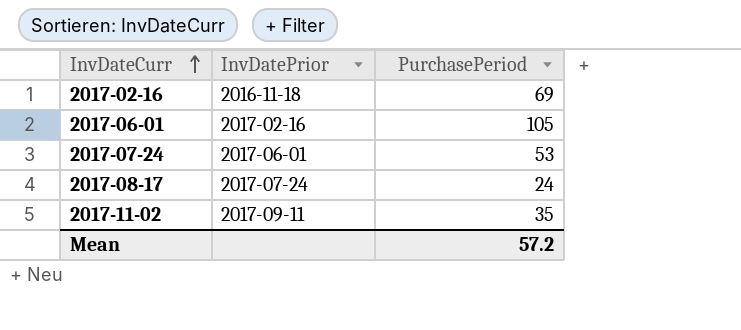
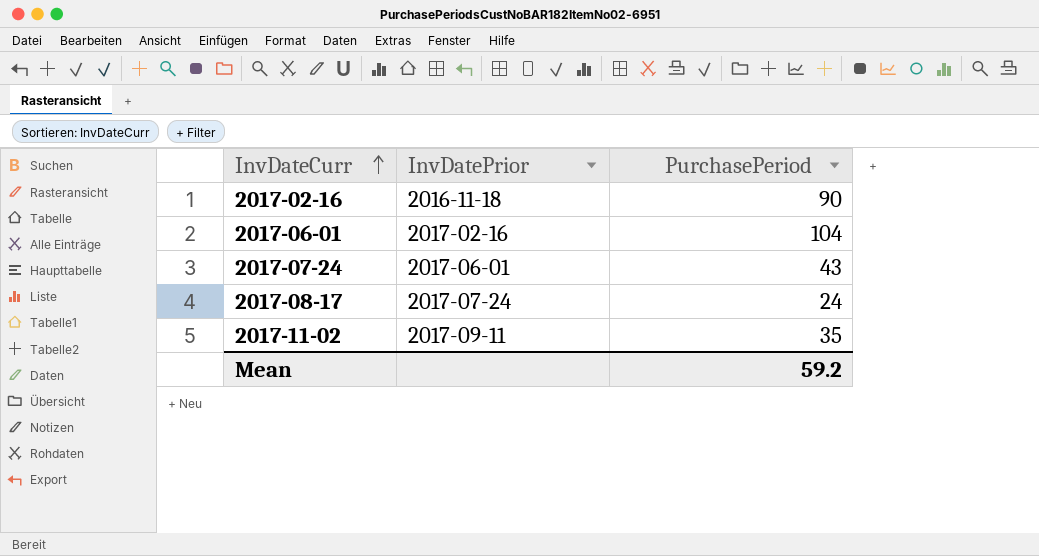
2017-02-16 | PurchasePeriod: 69 -> 90
2017-06-01 | PurchasePeriod: 105 -> 104
2017-07-24 | PurchasePeriod: 53 -> 43
Mean | PurchasePeriod: 57.2 -> 59.2

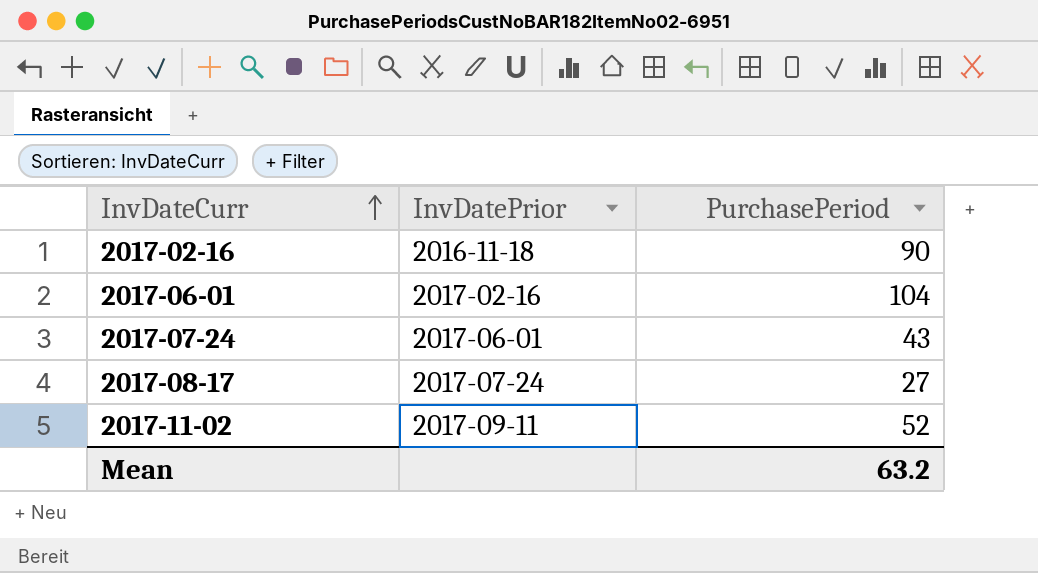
2017-08-17 | PurchasePeriod: 24 -> 27
2017-11-02 | PurchasePeriod: 35 -> 52
Mean | PurchasePeriod: 59.2 -> 63.2

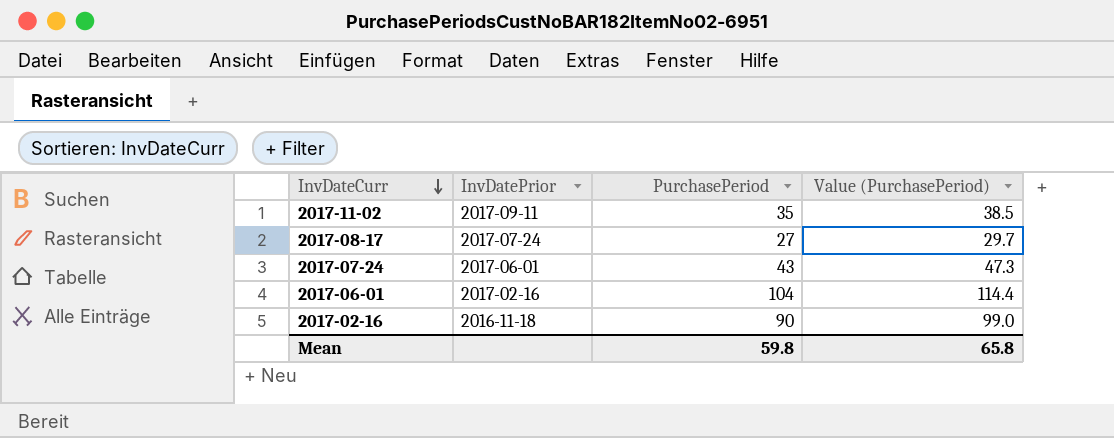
row order: InvDateCurr ascending -> InvDateCurr descending
column Value (PurchasePeriod) | formula: none -> [PurchasePeriod] * 1.1
2017-11-02 | PurchasePeriod: 52 -> 35
Mean | PurchasePeriod: 63.2 -> 59.8

